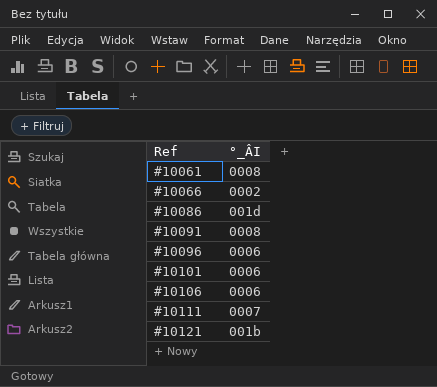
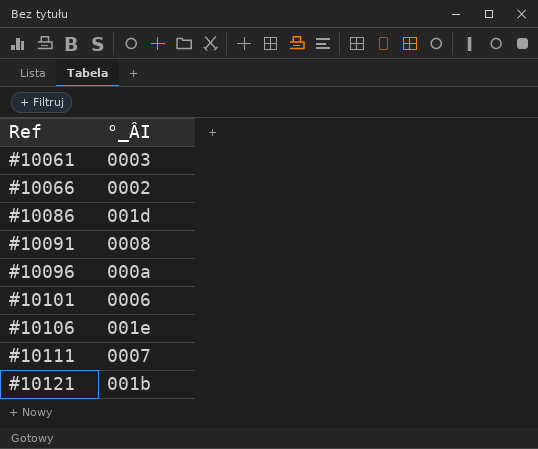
#10061 | °_ÂI: 0008 -> 0003
#10096 | °_ÂI: 0006 -> 000a
#10106 | °_ÂI: 0006 -> 001e

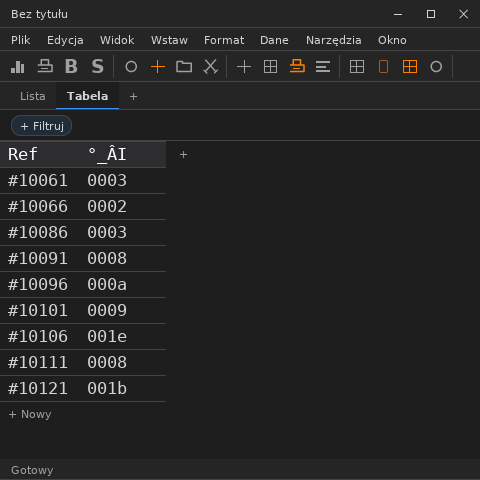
#10086 | °_ÂI: 001d -> 0003
#10101 | °_ÂI: 0006 -> 0009
#10111 | °_ÂI: 0007 -> 0008

